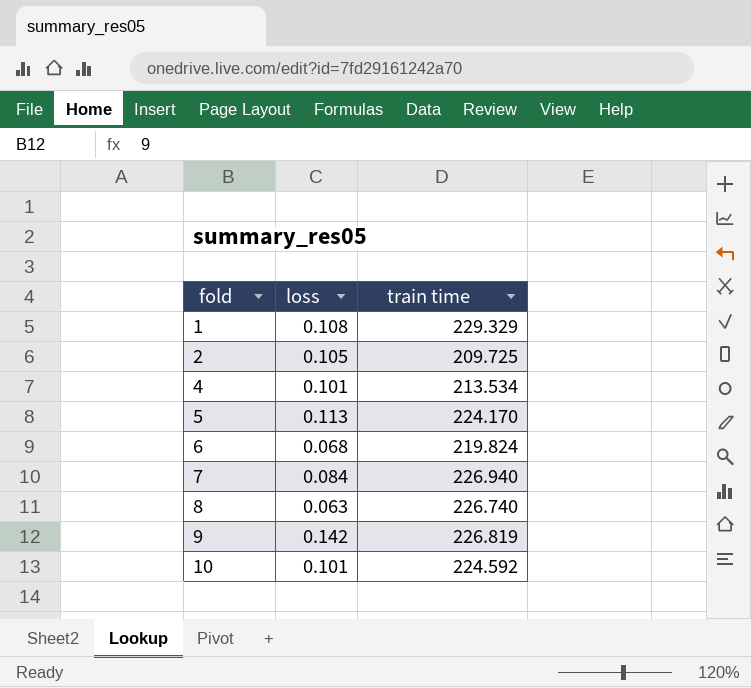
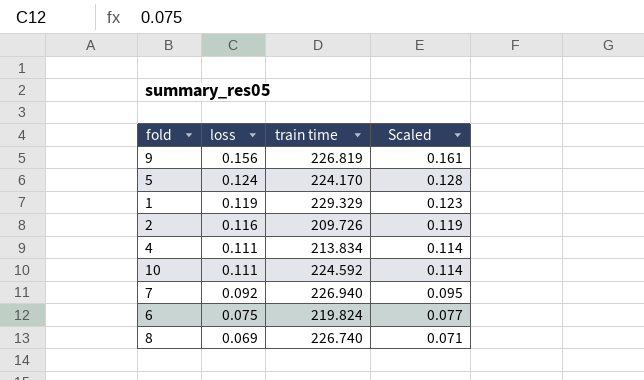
row order: fold ascending -> loss descending
column Scaled | formula: none -> [loss] * 1.03
9 | loss: 0.142 -> 0.156
5 | loss: 0.113 -> 0.124
1 | loss: 0.108 -> 0.119
2 | loss: 0.105 -> 0.116
2 | train time: 209.725 -> 209.726
4 | loss: 0.101 -> 0.111
4 | train time: 213.534 -> 213.834
10 | loss: 0.101 -> 0.111
7 | loss: 0.084 -> 0.092
6 | loss: 0.068 -> 0.075
8 | loss: 0.063 -> 0.069

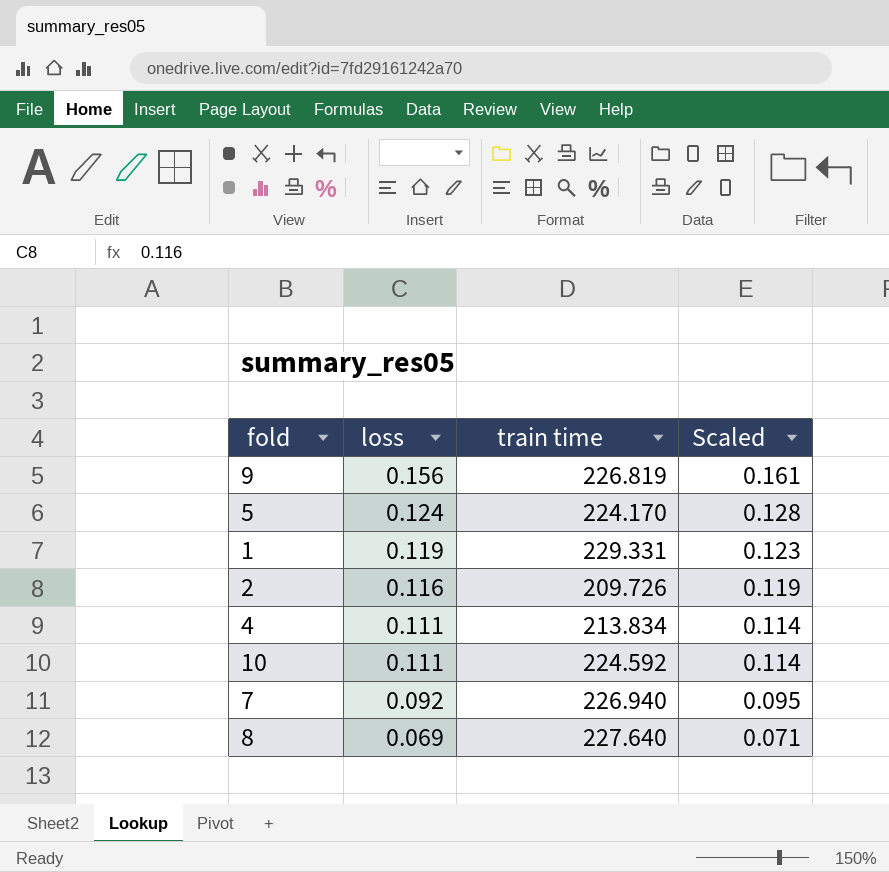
row 6: 0.075 | 219.824 | 0.077 -> none
1 | train time: 229.329 -> 229.331
8 | train time: 226.740 -> 227.640

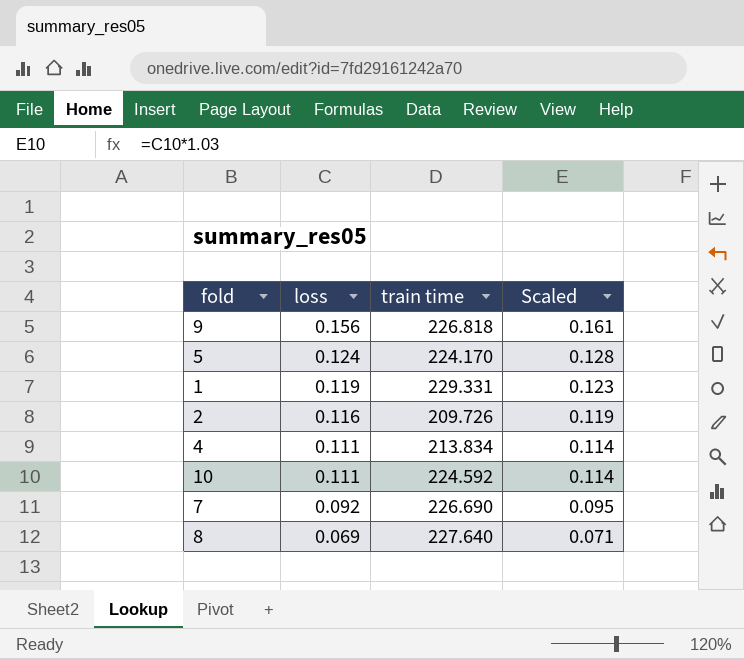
9 | train time: 226.819 -> 226.818
7 | train time: 226.940 -> 226.690

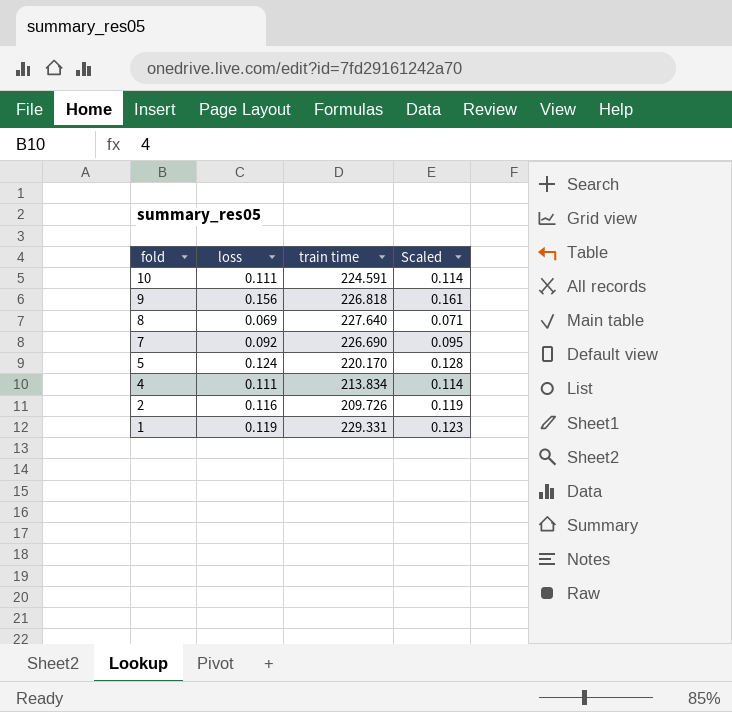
row order: loss descending -> fold descending
10 | train time: 224.592 -> 224.591
5 | train time: 224.170 -> 220.170

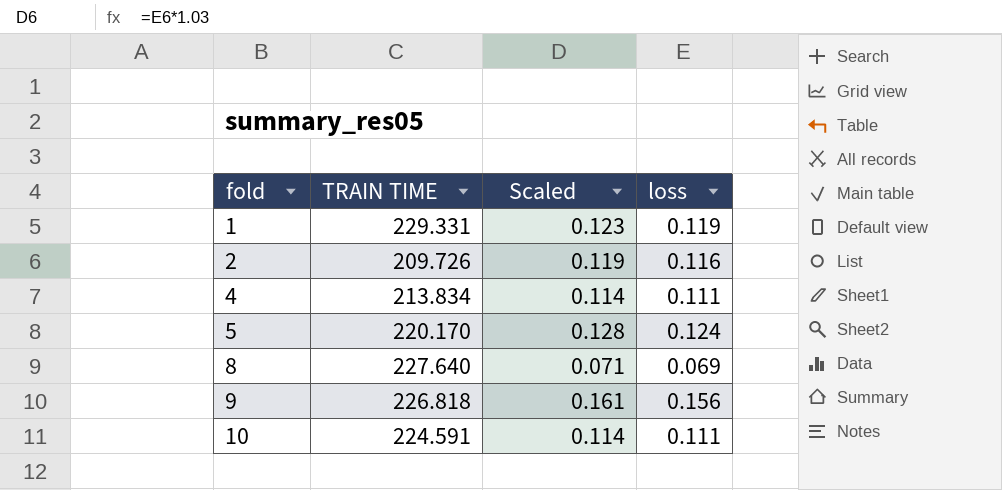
row order: fold descending -> fold ascending
column name: train time -> TRAIN TIME
column loss | position: 2 -> 4
row 7: 0.092 | 226.690 | 0.095 -> none

